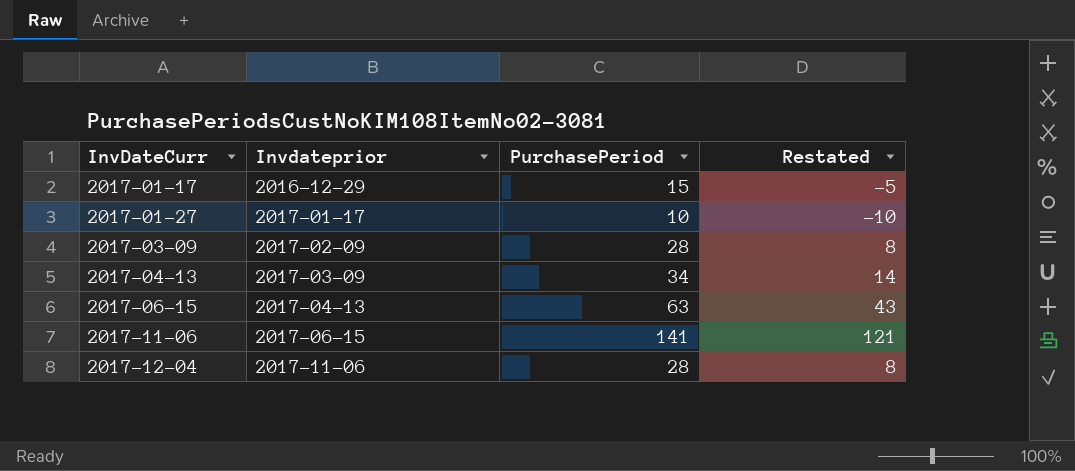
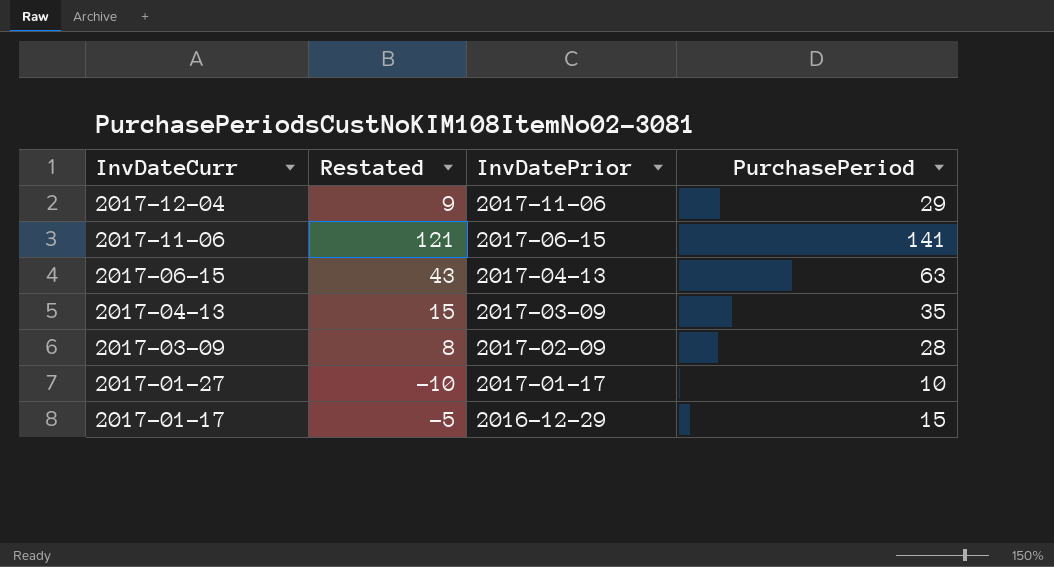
row order: InvDateCurr ascending -> InvDateCurr descending
column Restated | position: 4 -> 2
column name: Invdateprior -> InvDatePrior
2017-12-04 | Restated: 8 -> 9
2017-12-04 | PurchasePeriod: 28 -> 29
2017-04-13 | Restated: 14 -> 15
2017-04-13 | PurchasePeriod: 34 -> 35

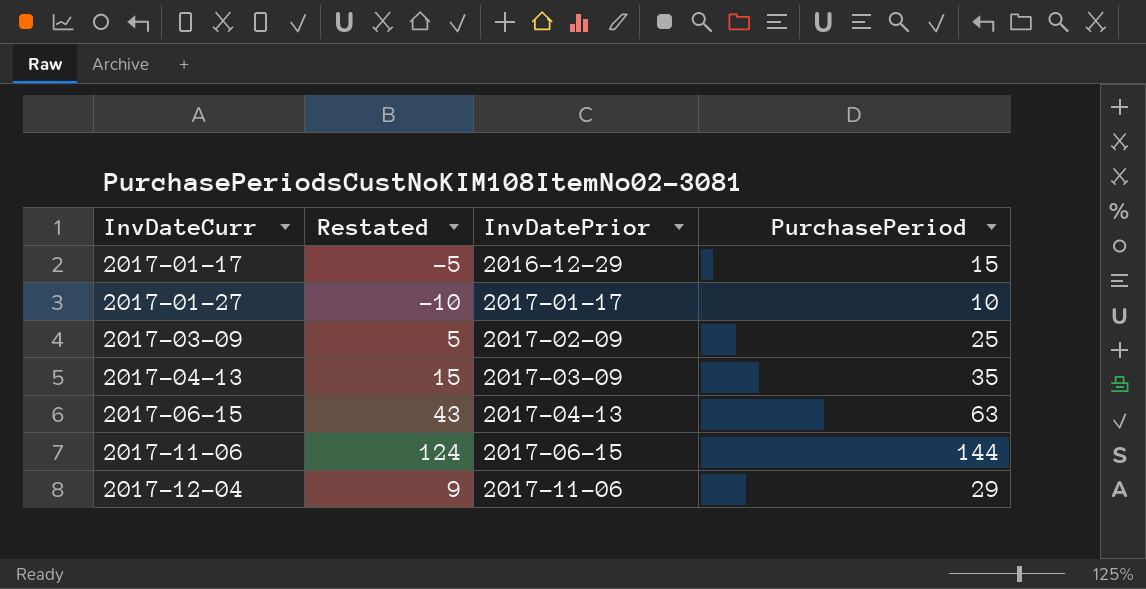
row order: InvDateCurr descending -> InvDateCurr ascending
2017-03-09 | Restated: 8 -> 5
2017-03-09 | PurchasePeriod: 28 -> 25
2017-11-06 | Restated: 121 -> 124
2017-11-06 | PurchasePeriod: 141 -> 144

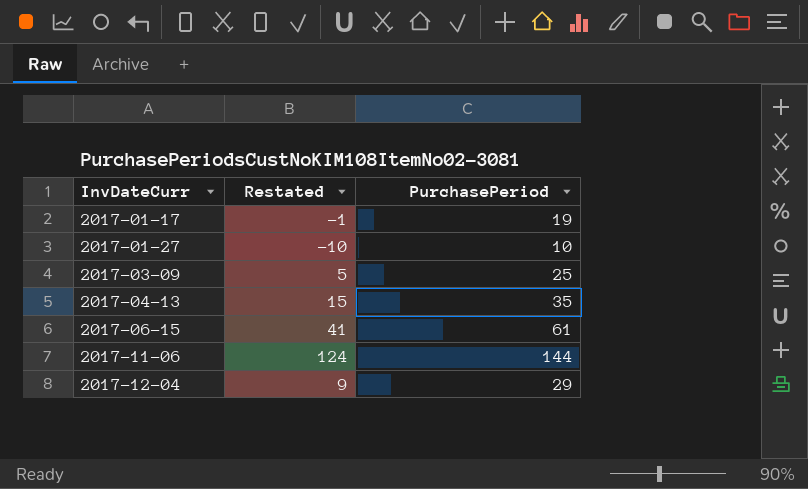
column InvDatePrior | position: 3 -> none
2017-01-17 | Restated: -5 -> -1
2017-01-17 | PurchasePeriod: 15 -> 19
2017-06-15 | Restated: 43 -> 41
2017-06-15 | PurchasePeriod: 63 -> 61

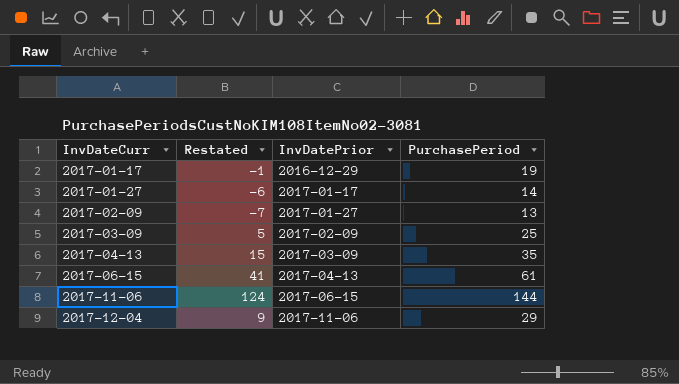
column InvDatePrior | position: none -> 3
2017-01-27 | Restated: -10 -> -6
2017-01-27 | PurchasePeriod: 10 -> 14
row 2017-02-09: none -> -7 | 2017-01-27 | 13

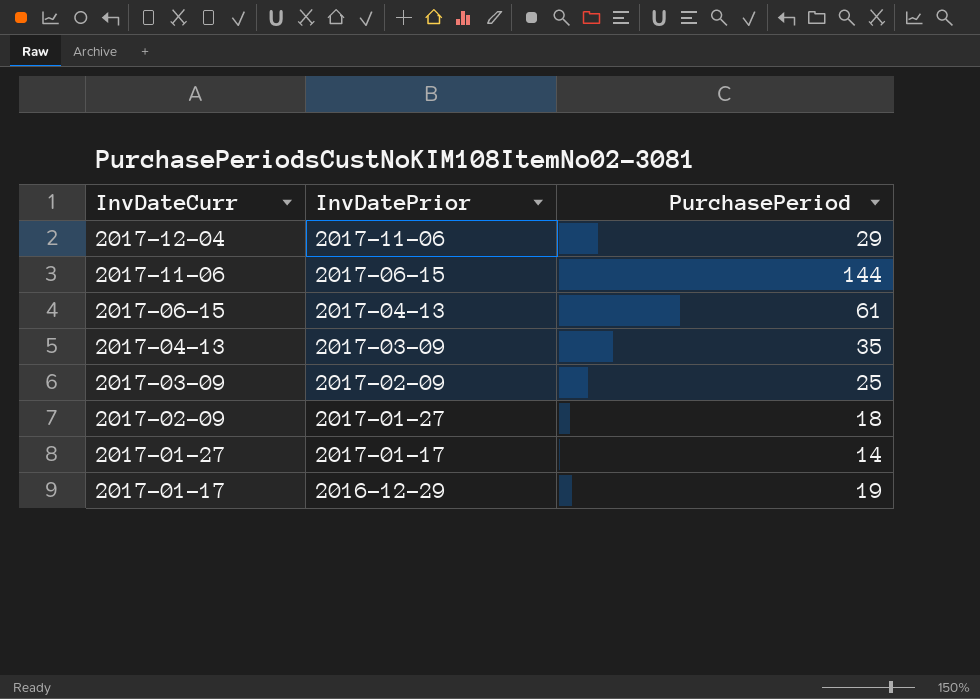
row order: InvDateCurr ascending -> InvDateCurr descending
column Restated | formula: [PurchasePeriod] - 20 -> none
2017-02-09 | PurchasePeriod: 13 -> 18

